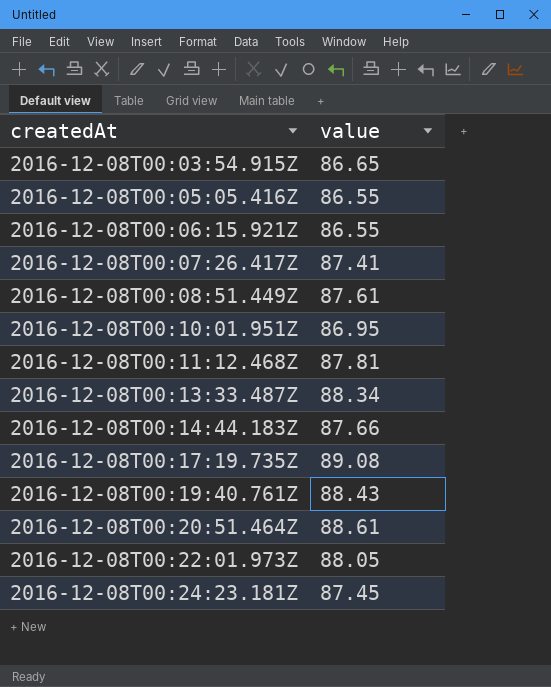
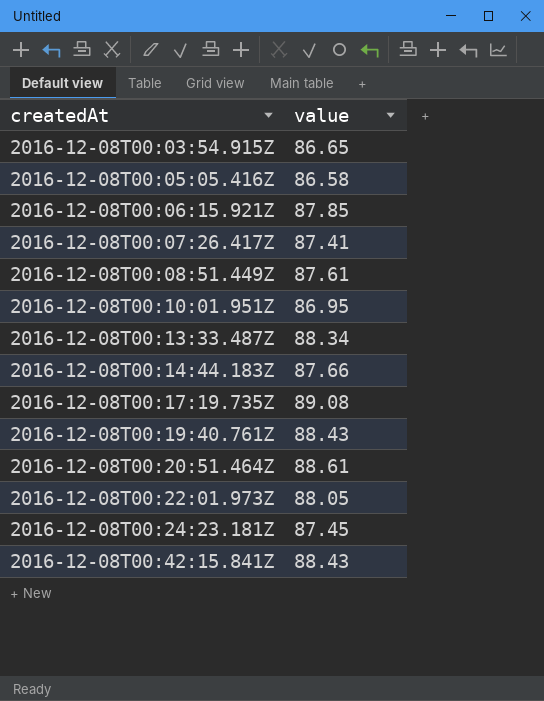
row 2016-12-08T00:11:12.468Z: 87.81 -> none
2016-12-08T00:05:05.416Z | value: 86.55 -> 86.58
2016-12-08T00:06:15.921Z | value: 86.55 -> 87.85
row 2016-12-08T00:42:15.841Z: none -> 88.43

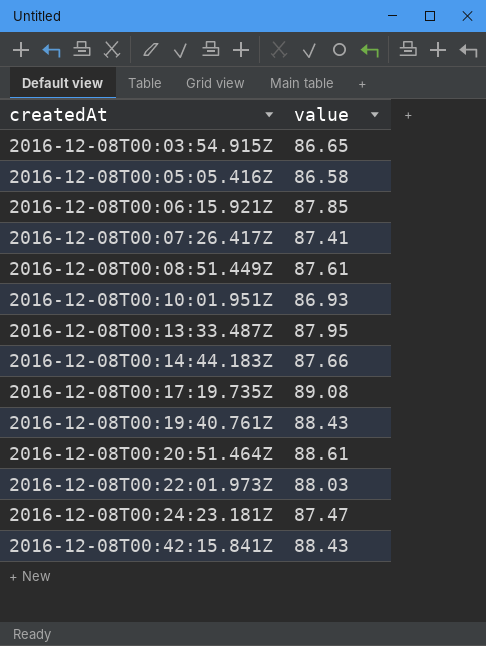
2016-12-08T00:10:01.951Z | value: 86.95 -> 86.93
2016-12-08T00:13:33.487Z | value: 88.34 -> 87.95
2016-12-08T00:22:01.973Z | value: 88.05 -> 88.03
2016-12-08T00:24:23.181Z | value: 87.45 -> 87.47

